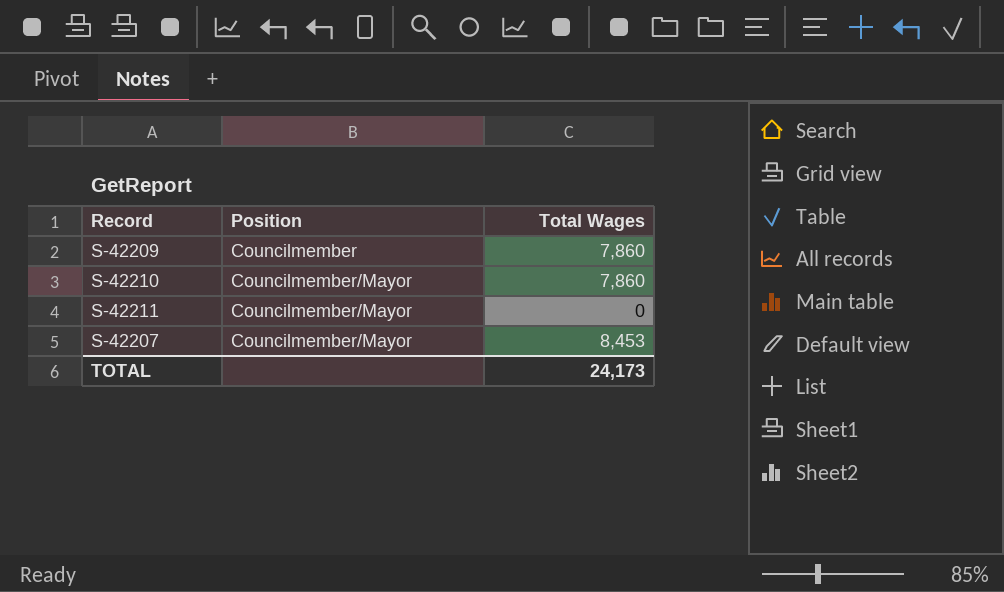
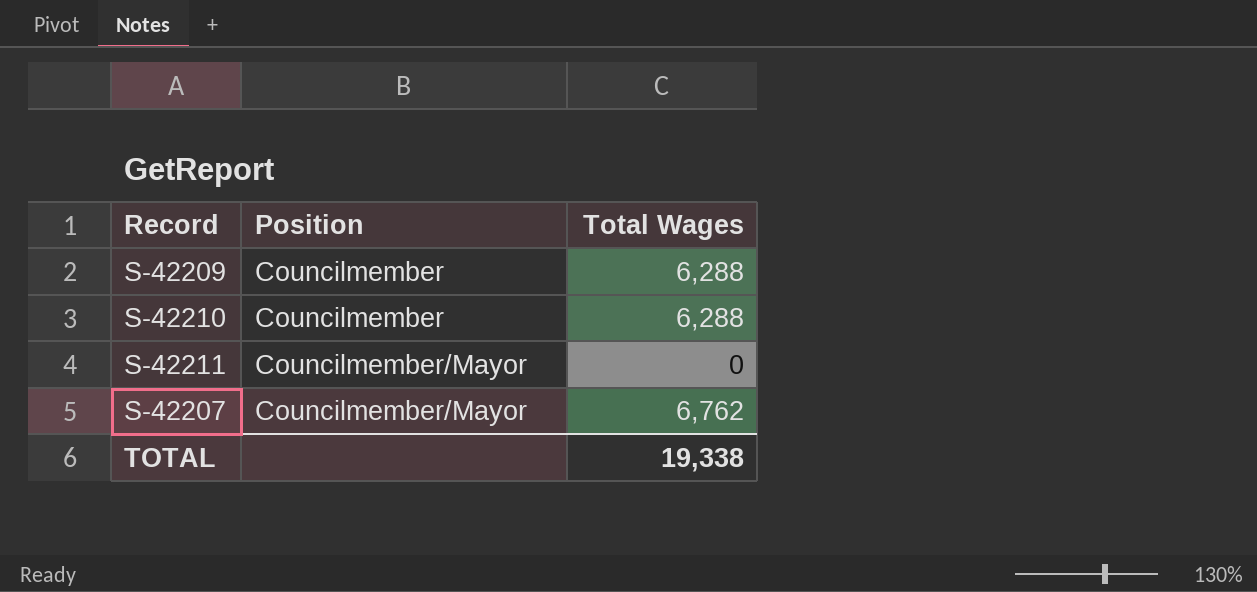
S-42209 | Total Wages: 7,860 -> 6,288
S-42210 | Position: Councilmember/Mayor -> Councilmember
S-42210 | Total Wages: 7,860 -> 6,288
S-42207 | Total Wages: 8,453 -> 6,762
TOTAL | Total Wages: 24,173 -> 19,338

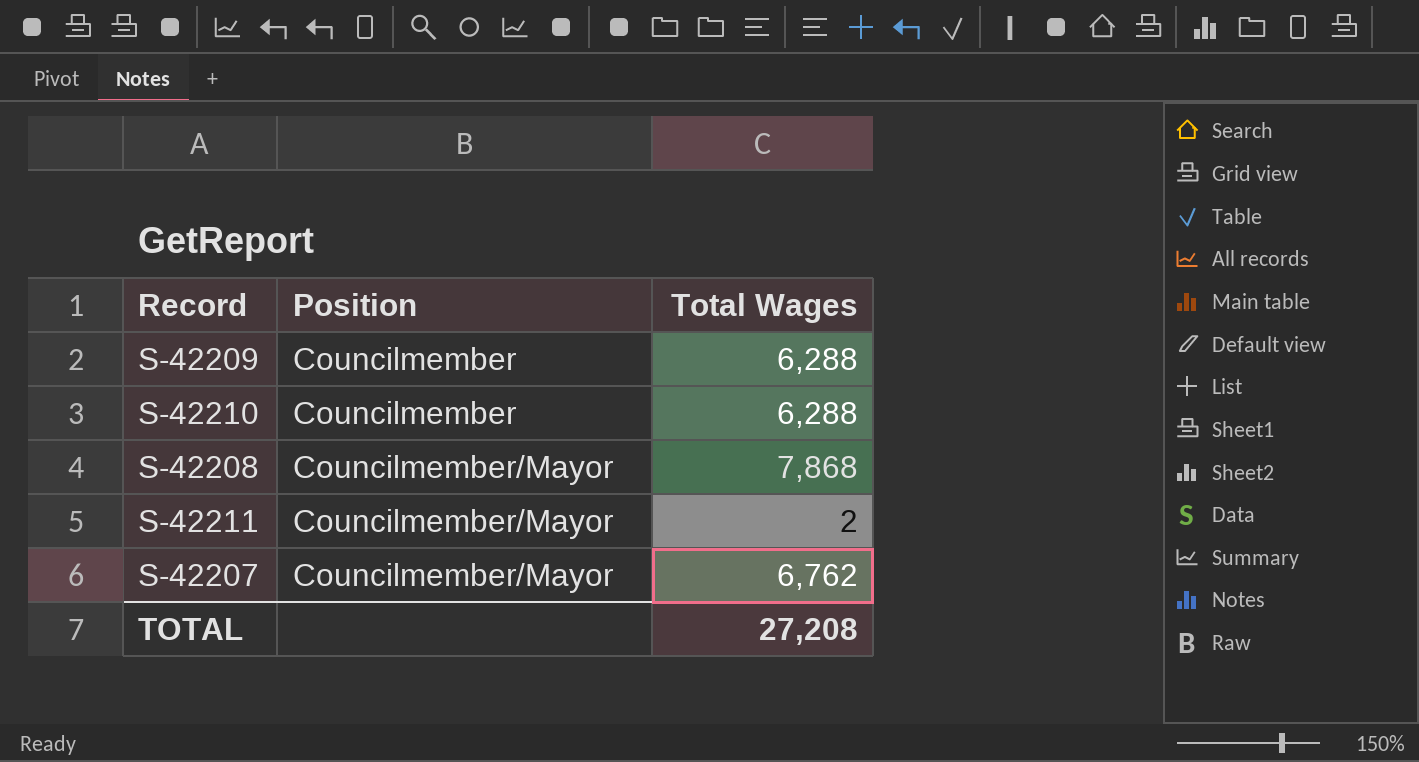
row S-42208: none -> Councilmember/Mayor | 7,868
S-42211 | Total Wages: 0 -> 2
TOTAL | Total Wages: 19,338 -> 27,208

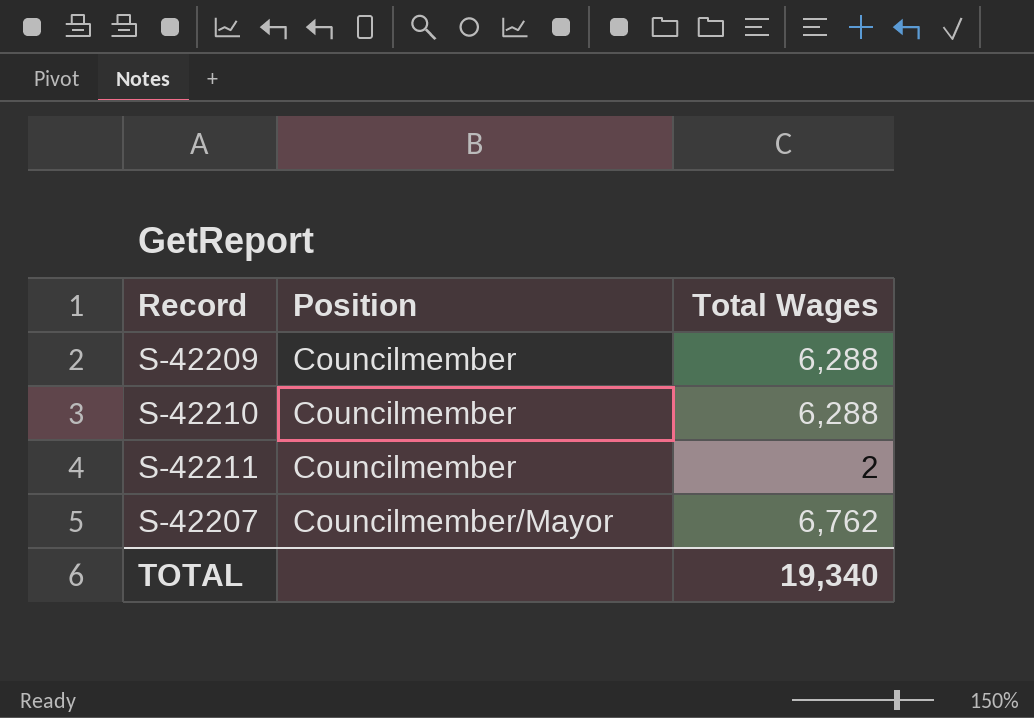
row S-42208: Councilmember/Mayor | 7,868 -> none
S-42211 | Position: Councilmember/Mayor -> Councilmember
TOTAL | Total Wages: 27,208 -> 19,340

